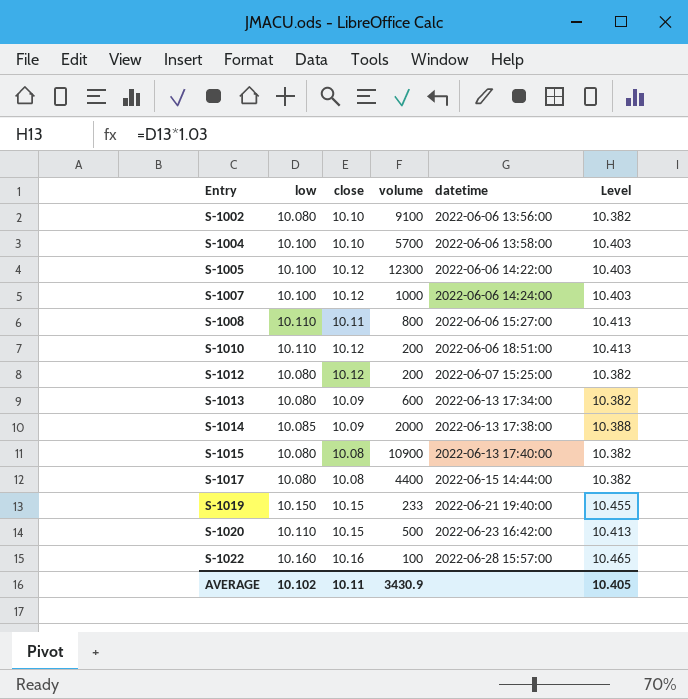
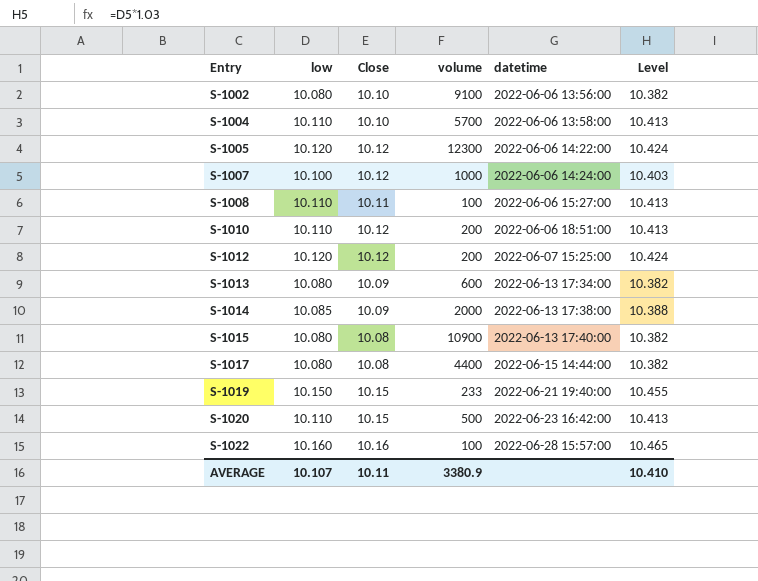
column name: close -> Close
S-1004 | low: 10.100 -> 10.110
S-1004 | Level: 10.403 -> 10.413
S-1005 | low: 10.100 -> 10.120
S-1005 | Level: 10.403 -> 10.424
S-1008 | volume: 800 -> 100
S-1012 | low: 10.080 -> 10.120
S-1012 | Level: 10.382 -> 10.424
AVERAGE | low: 10.102 -> 10.107
AVERAGE | volume: 3430.9 -> 3380.9
AVERAGE | Level: 10.405 -> 10.410

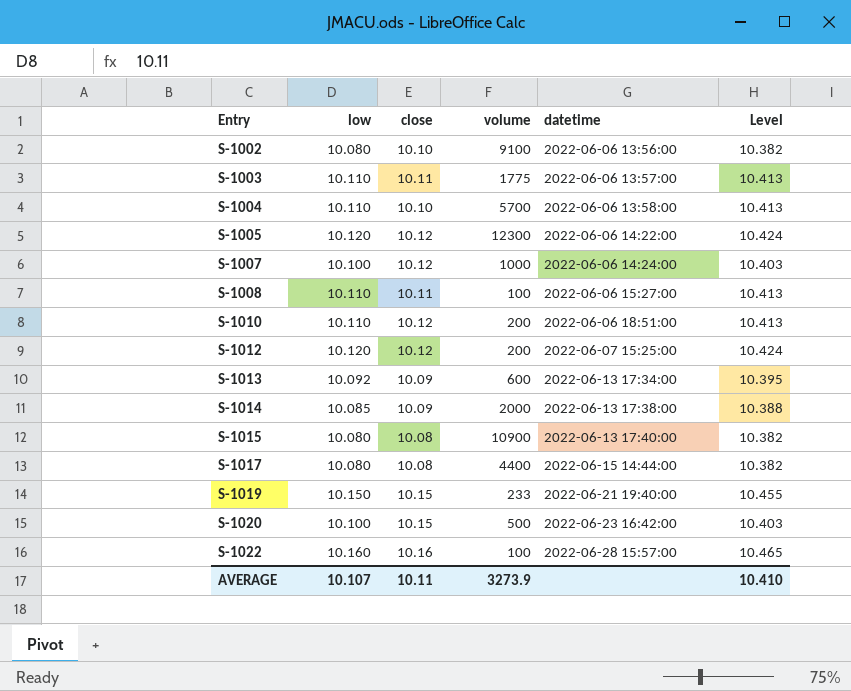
column name: Close -> close
row S-1003: none -> 10.110 | 10.11 | 1775 | 2022-06-06 13:57:00 | 10.413
S-1013 | low: 10.080 -> 10.092
S-1013 | Level: 10.382 -> 10.395
S-1020 | low: 10.110 -> 10.100
S-1020 | Level: 10.413 -> 10.403
AVERAGE | volume: 3380.9 -> 3273.9

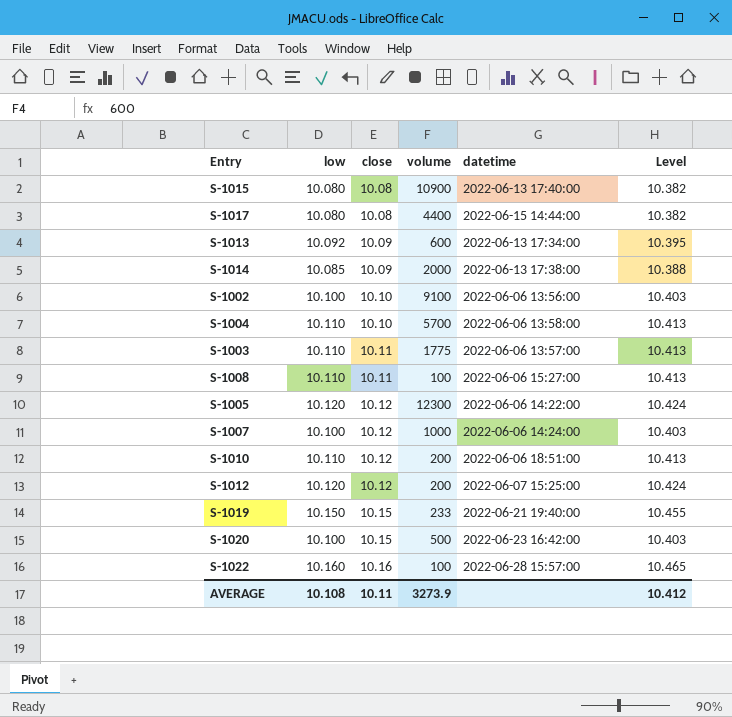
row order: Entry ascending -> close ascending
S-1002 | low: 10.080 -> 10.100
S-1002 | Level: 10.382 -> 10.403
AVERAGE | low: 10.107 -> 10.108
AVERAGE | Level: 10.410 -> 10.412

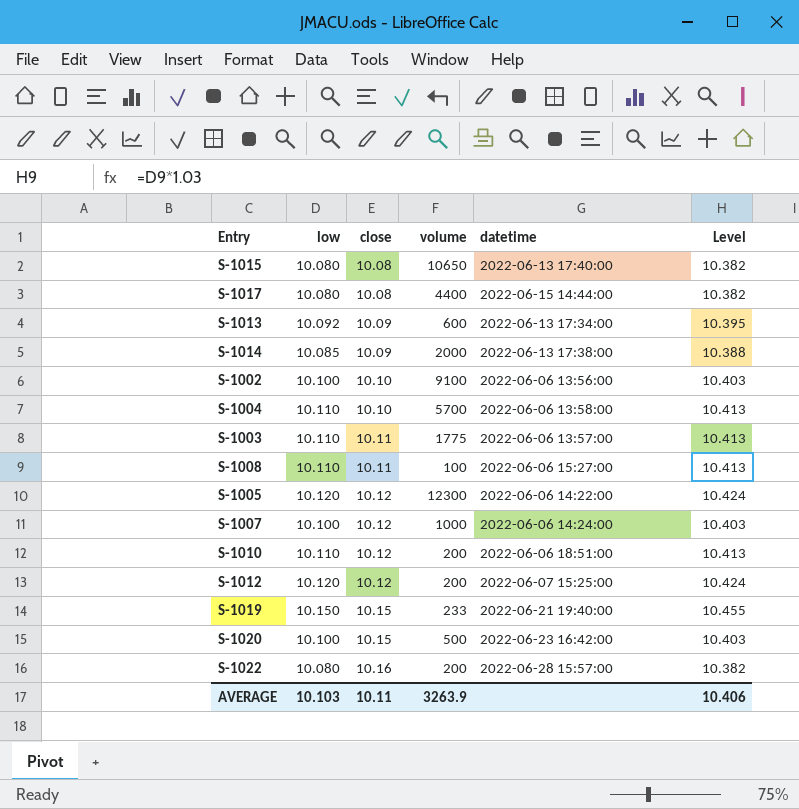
S-1015 | volume: 10900 -> 10650
S-1022 | low: 10.160 -> 10.080
S-1022 | volume: 100 -> 200
S-1022 | Level: 10.465 -> 10.382
AVERAGE | low: 10.108 -> 10.103
AVERAGE | volume: 3273.9 -> 3263.9
AVERAGE | Level: 10.412 -> 10.406

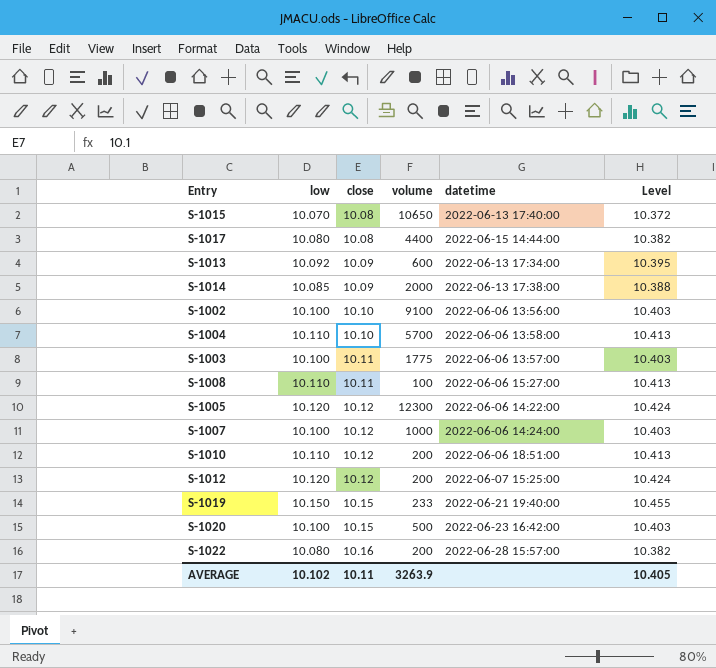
S-1015 | low: 10.080 -> 10.070
S-1015 | Level: 10.382 -> 10.372
S-1003 | low: 10.110 -> 10.100
S-1003 | Level: 10.413 -> 10.403
AVERAGE | low: 10.103 -> 10.102
AVERAGE | Level: 10.406 -> 10.405

